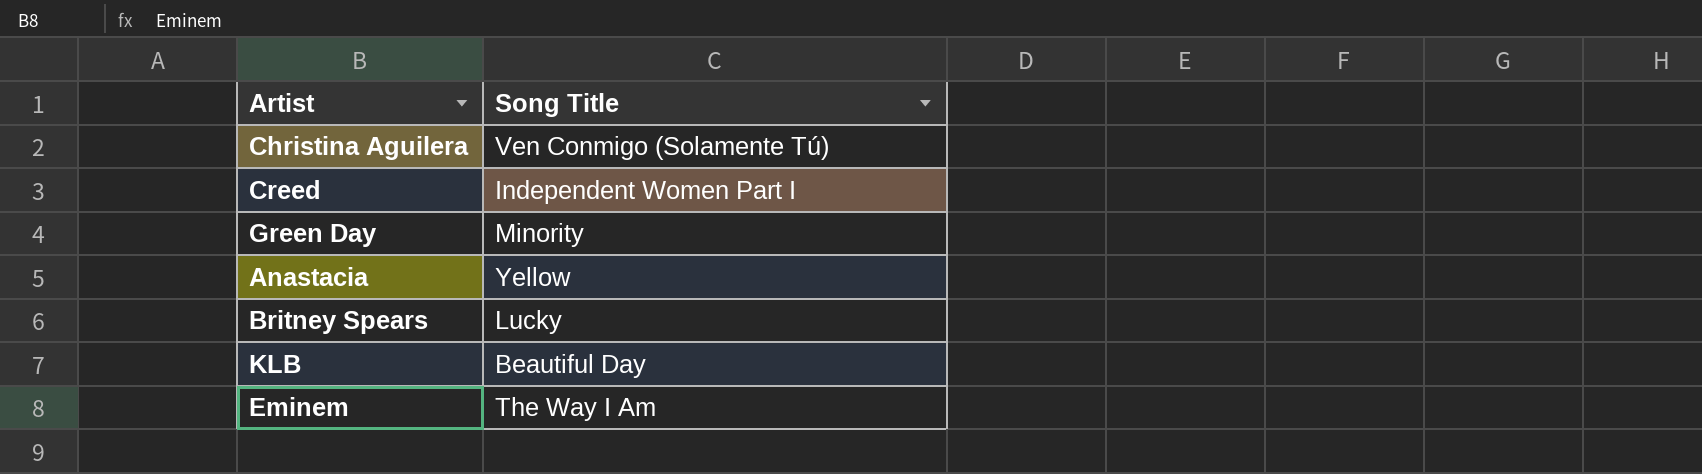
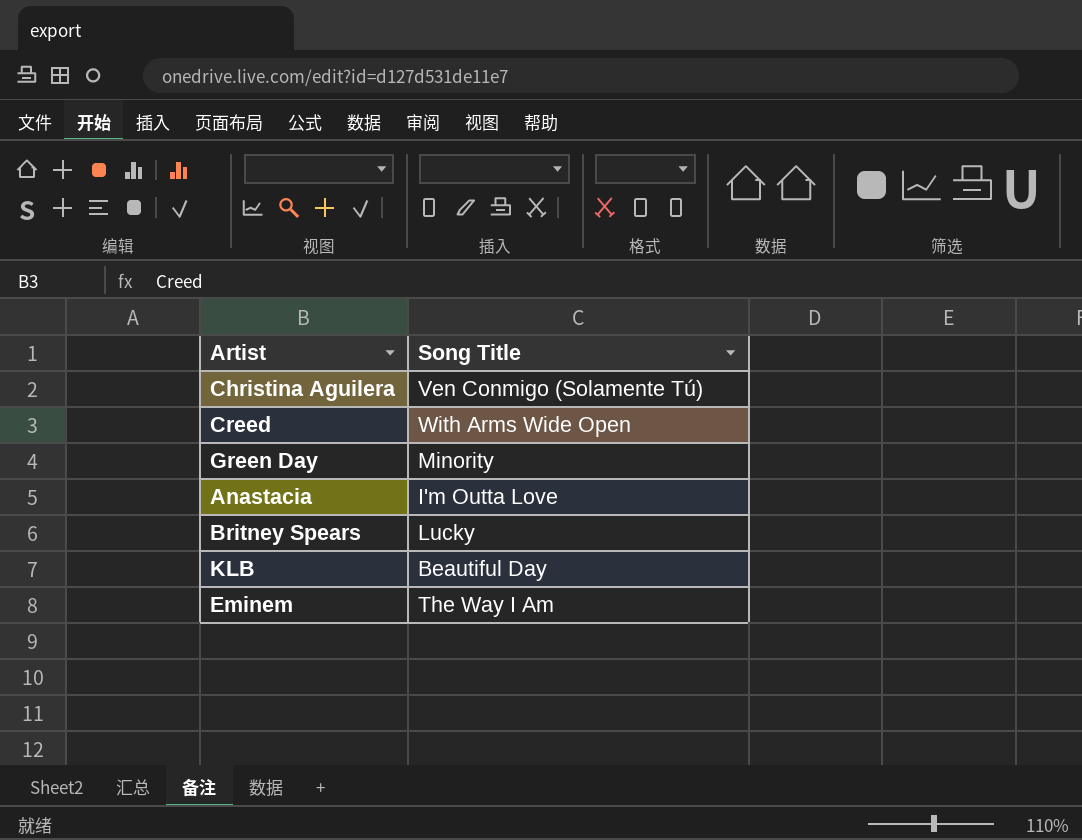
Creed | Song Title: Independent Women Part I -> With Arms Wide Open
Anastacia | Song Title: Yellow -> I'm Outta Love

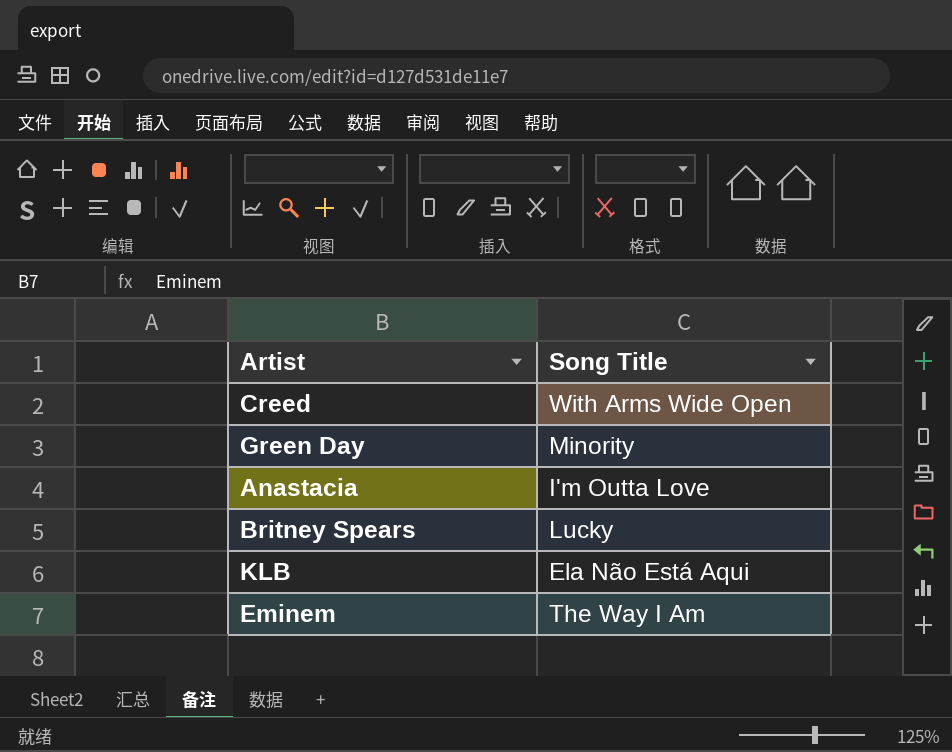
row Christina Aguilera: Ven Conmigo (Solamente Tú) -> none
KLB | Song Title: Beautiful Day -> Ela Não Está Aqui

